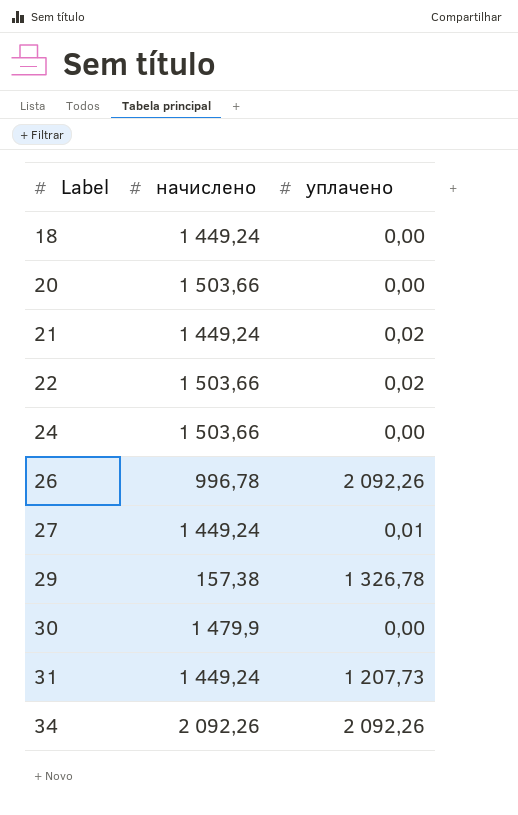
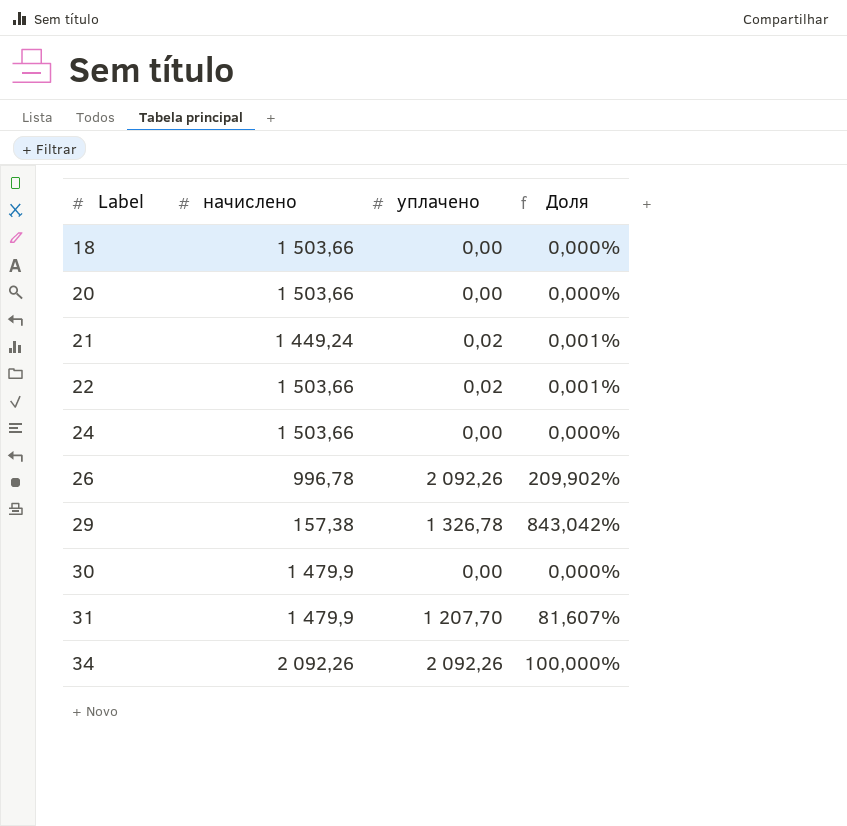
column Доля | formula: none -> [уплачено] / [начислено]
row 27: 1 449,24 | 0,01 -> none
18 | начислено: 1 449,24 -> 1 503,66
31 | начислено: 1 449,24 -> 1 479,9
31 | уплачено: 1 207,73 -> 1 207,70

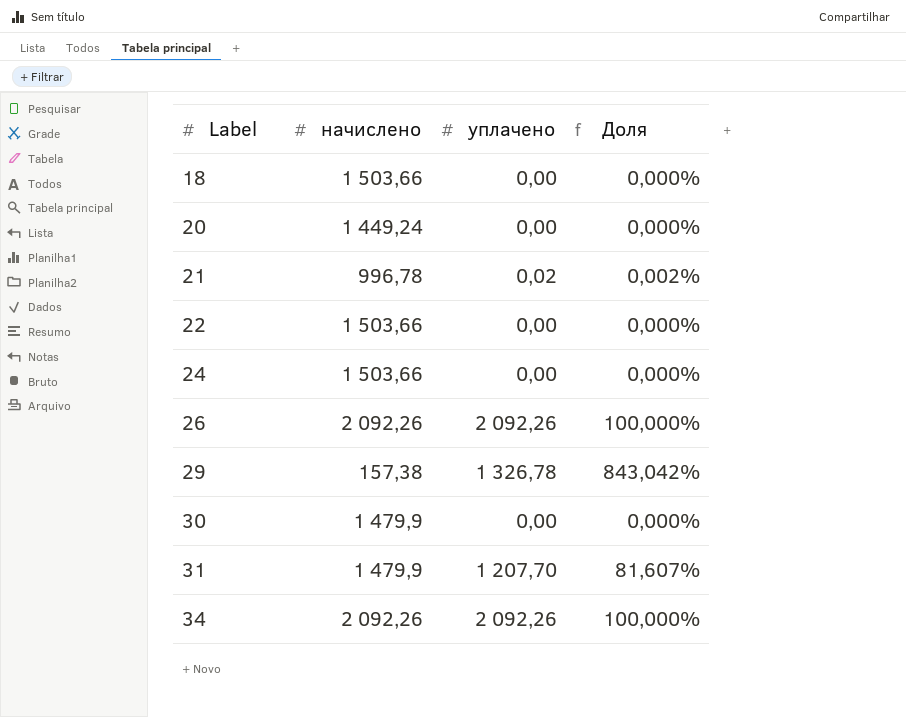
20 | начислено: 1 503,66 -> 1 449,24
21 | начислено: 1 449,24 -> 996,78
21 | Доля: 0,001% -> 0,002%
22 | уплачено: 0,02 -> 0,00
22 | Доля: 0,001% -> 0,000%
26 | начислено: 996,78 -> 2 092,26
26 | Доля: 209,902% -> 100,000%

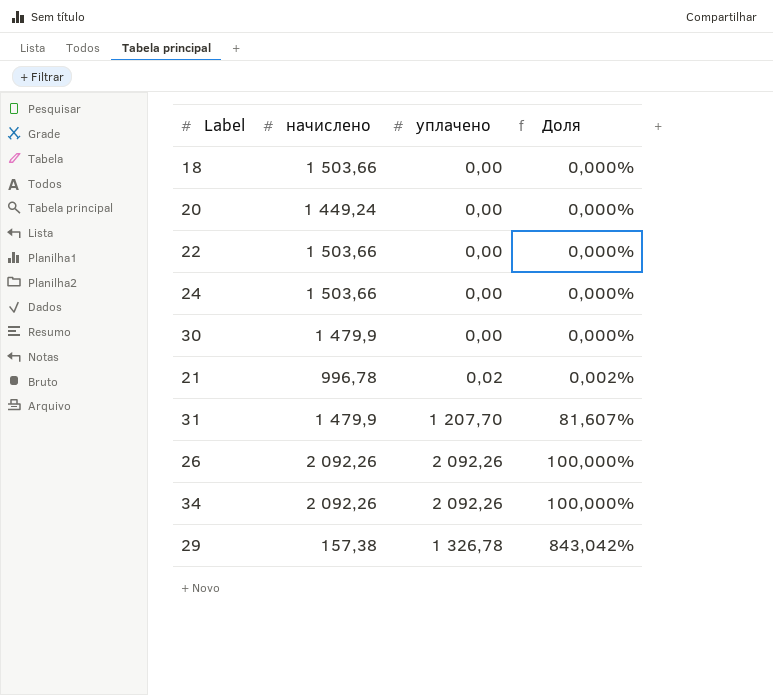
row order: Label ascending -> Доля ascending

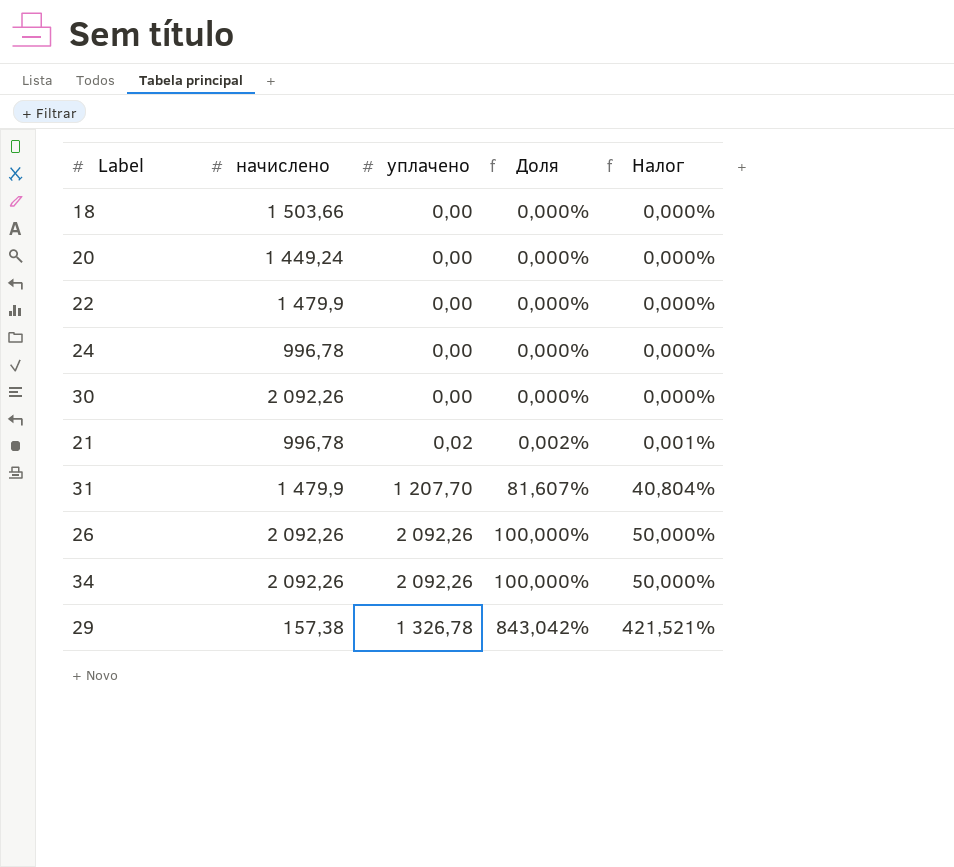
column Налог | formula: none -> [Доля] * 0,5
22 | начислено: 1 503,66 -> 1 479,9
24 | начислено: 1 503,66 -> 996,78
30 | начислено: 1 479,9 -> 2 092,26

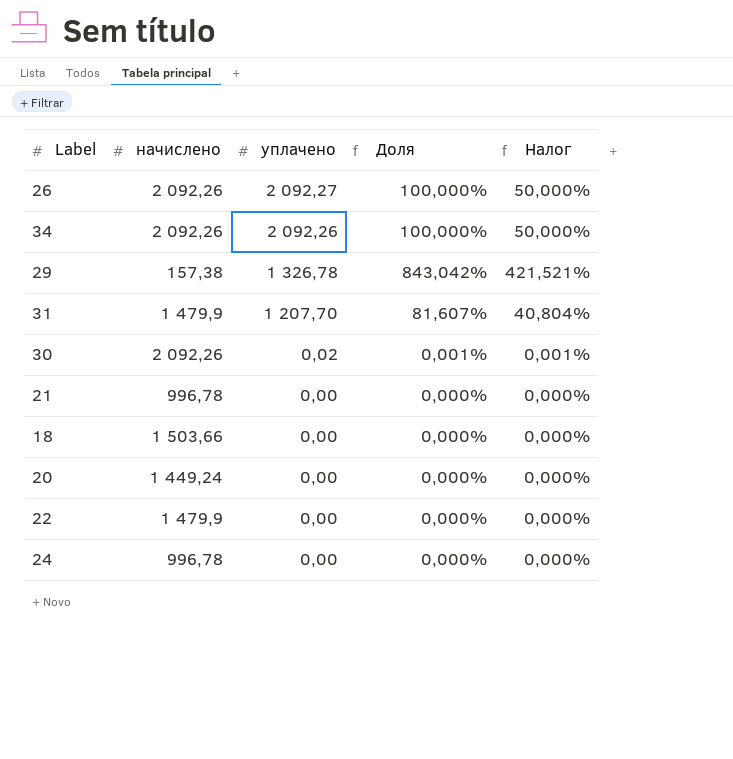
row order: Доля ascending -> уплачено descending
26 | уплачено: 2 092,26 -> 2 092,27
30 | уплачено: 0,00 -> 0,02
30 | Доля: 0,000% -> 0,001%
30 | Налог: 0,000% -> 0,001%
21 | уплачено: 0,02 -> 0,00
21 | Доля: 0,002% -> 0,000%
21 | Налог: 0,001% -> 0,000%

